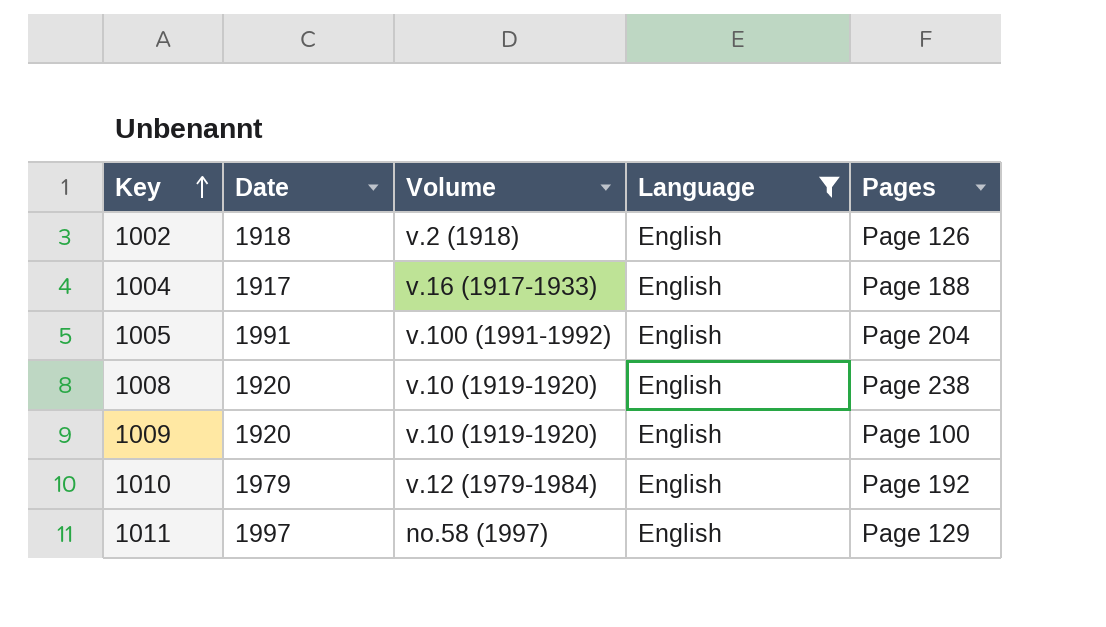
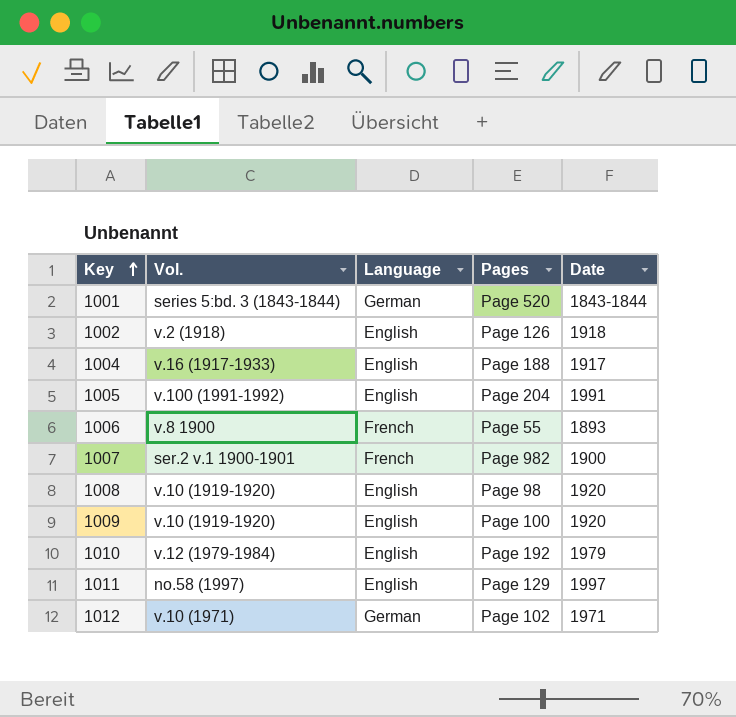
filter: Language = English -> none
column name: Volume -> Vol.
column Date | position: 2 -> 5
1008 | Pages: Page 238 -> Page 98

